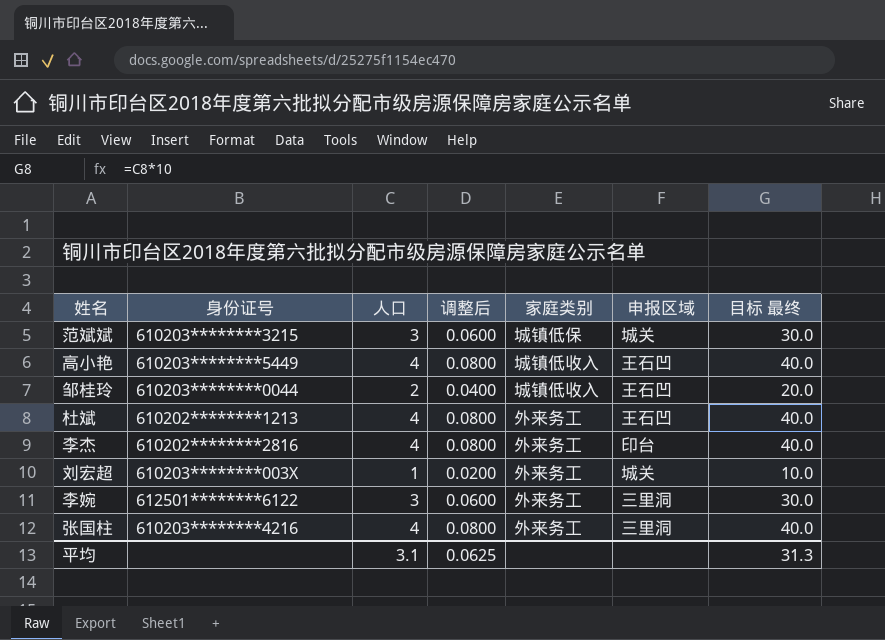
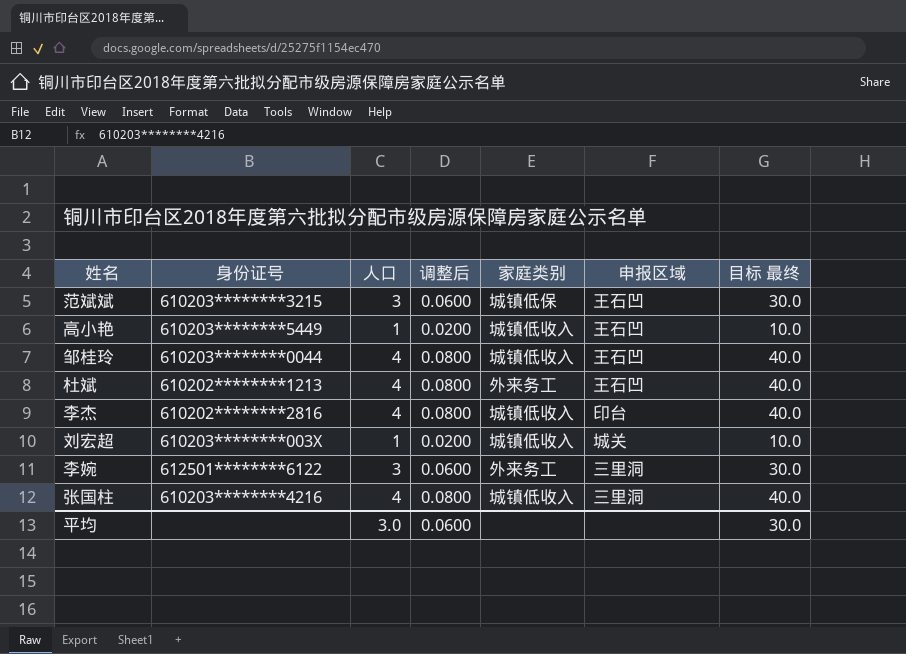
范斌斌 | 申报区域: 城关 -> 王石凹
高小艳 | 人口: 4 -> 1
高小艳 | 调整后: 0.0800 -> 0.0200
高小艳 | 目标 最终: 40.0 -> 10.0
邹桂玲 | 人口: 2 -> 4
邹桂玲 | 调整后: 0.0400 -> 0.0800
邹桂玲 | 目标 最终: 20.0 -> 40.0
李杰 | 家庭类别: 外来务工 -> 城镇低收入
刘宏超 | 家庭类别: 外来务工 -> 城镇低收入
张国柱 | 家庭类别: 外来务工 -> 城镇低收入
平均 | 人口: 3.1 -> 3.0
平均 | 调整后: 0.0625 -> 0.0600
平均 | 目标 最终: 31.3 -> 30.0

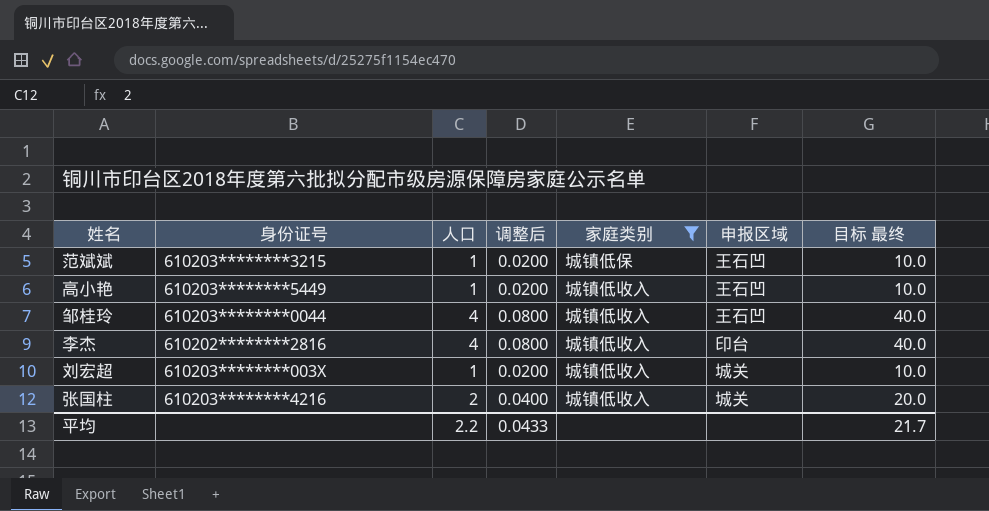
filter: none -> 家庭类别 != 外来务工
范斌斌 | 人口: 3 -> 1
范斌斌 | 调整后: 0.0600 -> 0.0200
范斌斌 | 目标 最终: 30.0 -> 10.0
张国柱 | 人口: 4 -> 2
张国柱 | 调整后: 0.0800 -> 0.0400
张国柱 | 申报区域: 三里洞 -> 城关
张国柱 | 目标 最终: 40.0 -> 20.0
平均 | 人口: 3.0 -> 2.2
平均 | 调整后: 0.0600 -> 0.0433
平均 | 目标 最终: 30.0 -> 21.7

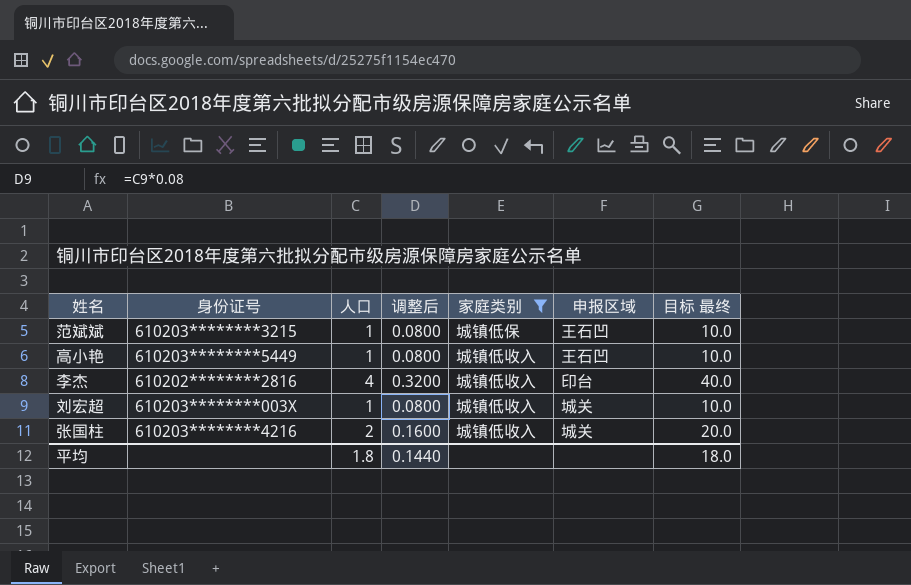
column 调整后 | formula: [人口] * 0.02 -> [人口] * 0.08
row 邹桂玲: 610203********0044 | 4 | 0.0800 | 城镇低收入 | 王石凹 | 40.0 -> none
平均 | 人口: 2.2 -> 1.8
平均 | 调整后: 0.0433 -> 0.1440
平均 | 目标 最终: 21.7 -> 18.0

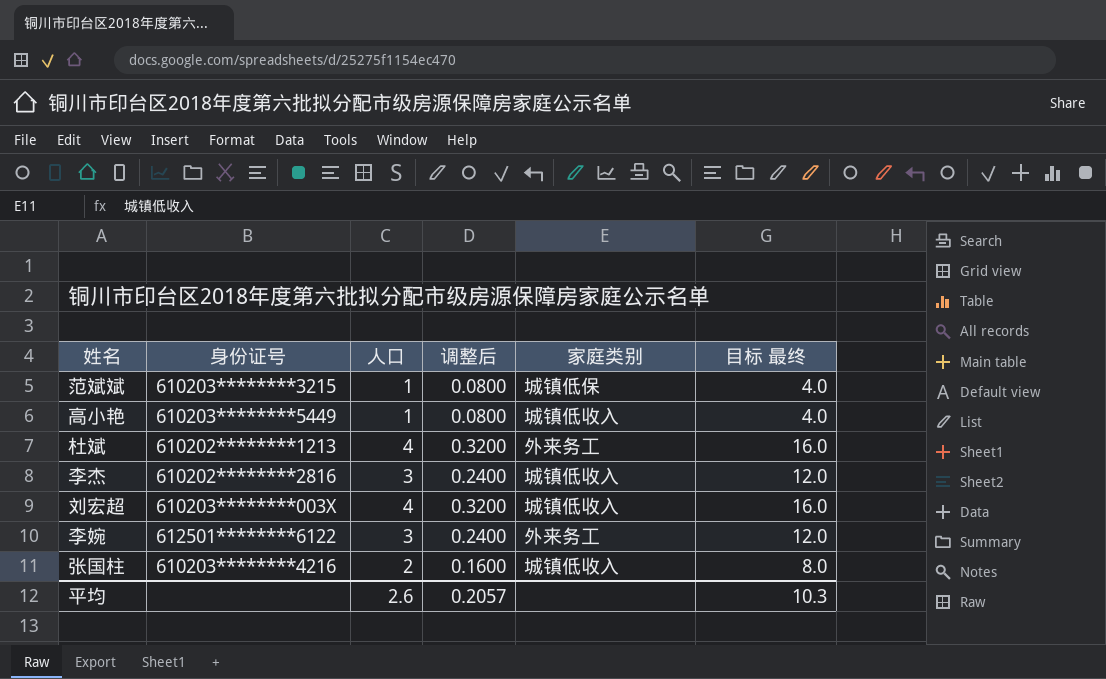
filter: 家庭类别 != 外来务工 -> none
column 申报区域 | position: 6 -> none
column 目标 最终 | formula: [人口] * 10 -> [人口] * 4
李杰 | 人口: 4 -> 3
李杰 | 调整后: 0.3200 -> 0.2400
刘宏超 | 人口: 1 -> 4
刘宏超 | 调整后: 0.0800 -> 0.3200
平均 | 人口: 1.8 -> 2.6
平均 | 调整后: 0.1440 -> 0.2057
平均 | 目标 最终: 18.0 -> 10.3

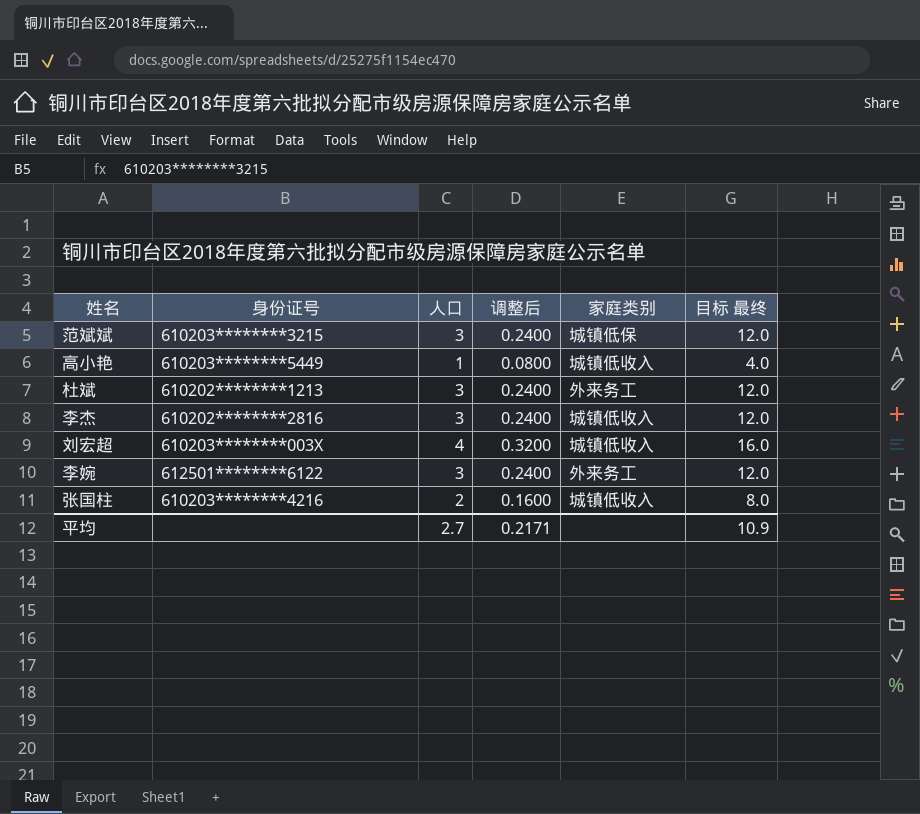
范斌斌 | 人口: 1 -> 3
范斌斌 | 调整后: 0.0800 -> 0.2400
范斌斌 | 目标 最终: 4.0 -> 12.0
杜斌 | 人口: 4 -> 3
杜斌 | 调整后: 0.3200 -> 0.2400
杜斌 | 目标 最终: 16.0 -> 12.0
平均 | 人口: 2.6 -> 2.7
平均 | 调整后: 0.2057 -> 0.2171
平均 | 目标 最终: 10.3 -> 10.9

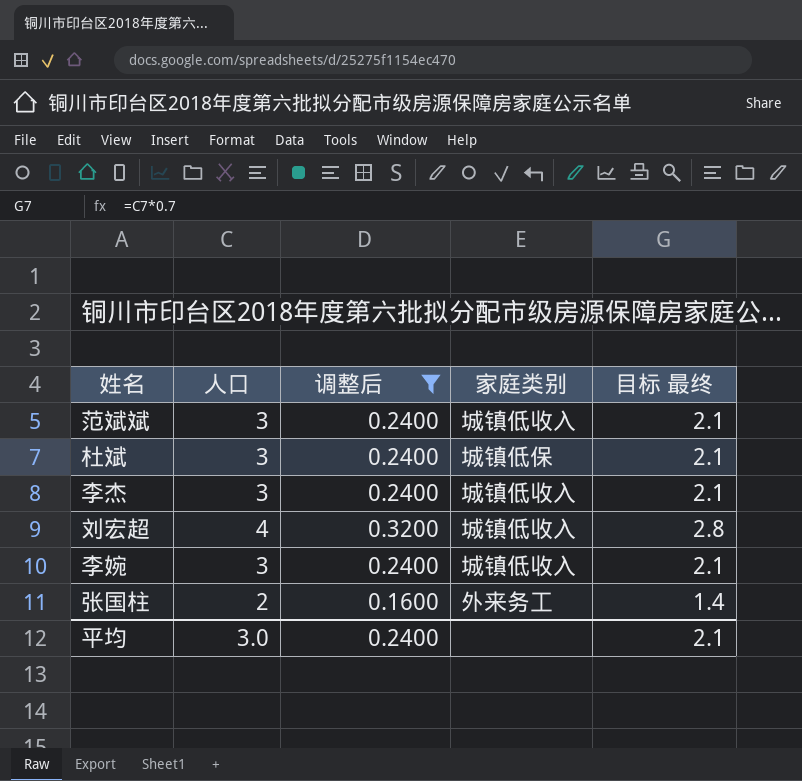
filter: none -> 调整后 != 0.0800
column 身份证号 | position: 2 -> none
column 目标 最终 | formula: [人口] * 4 -> [人口] * 0.7
范斌斌 | 家庭类别: 城镇低保 -> 城镇低收入
杜斌 | 家庭类别: 外来务工 -> 城镇低保
李婉 | 家庭类别: 外来务工 -> 城镇低收入
张国柱 | 家庭类别: 城镇低收入 -> 外来务工
平均 | 人口: 2.7 -> 3.0
平均 | 调整后: 0.2171 -> 0.2400
平均 | 目标 最终: 10.9 -> 2.1

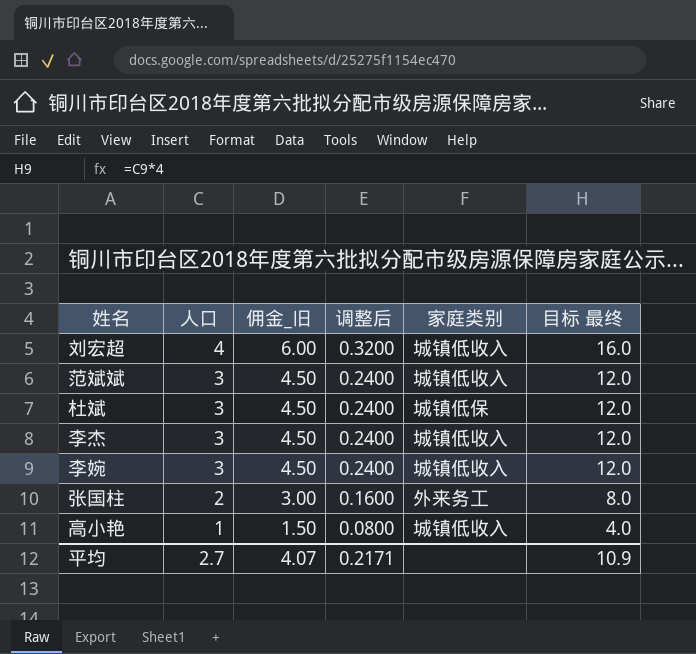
filter: 调整后 != 0.0800 -> none
row order: none -> 人口 descending
column 佣金_旧 | formula: none -> [人口] * 1.5
column 目标 最终 | formula: [人口] * 0.7 -> [人口] * 4
平均 | 人口: 3.0 -> 2.7
平均 | 调整后: 0.2400 -> 0.2171
平均 | 目标 最终: 2.1 -> 10.9

